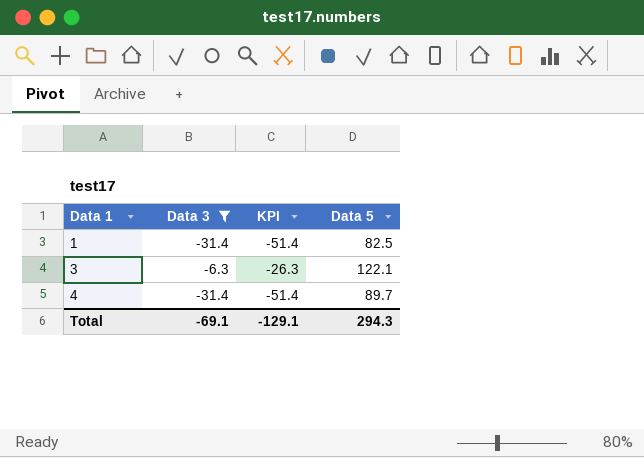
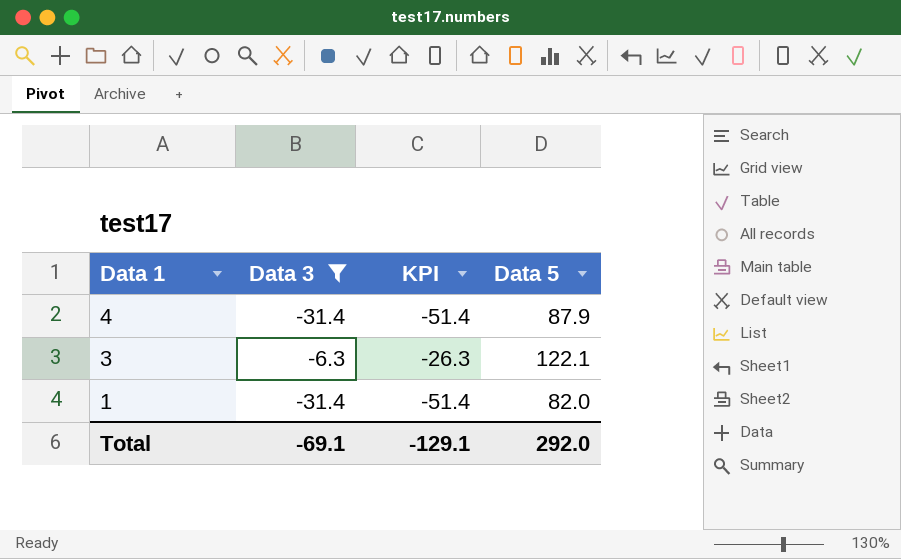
row order: Data 1 ascending -> Data 1 descending
4 | Data 5: 89.7 -> 87.9
1 | Data 5: 82.5 -> 82.0
Total | Data 5: 294.3 -> 292.0

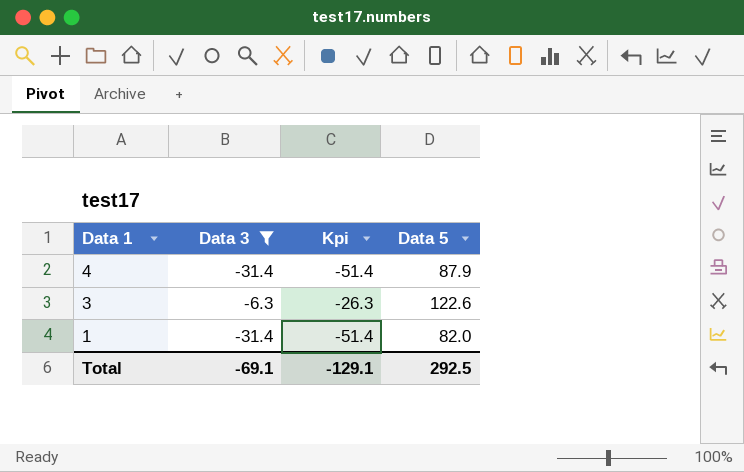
column name: KPI -> Kpi
3 | Data 5: 122.1 -> 122.6
Total | Data 5: 292.0 -> 292.5

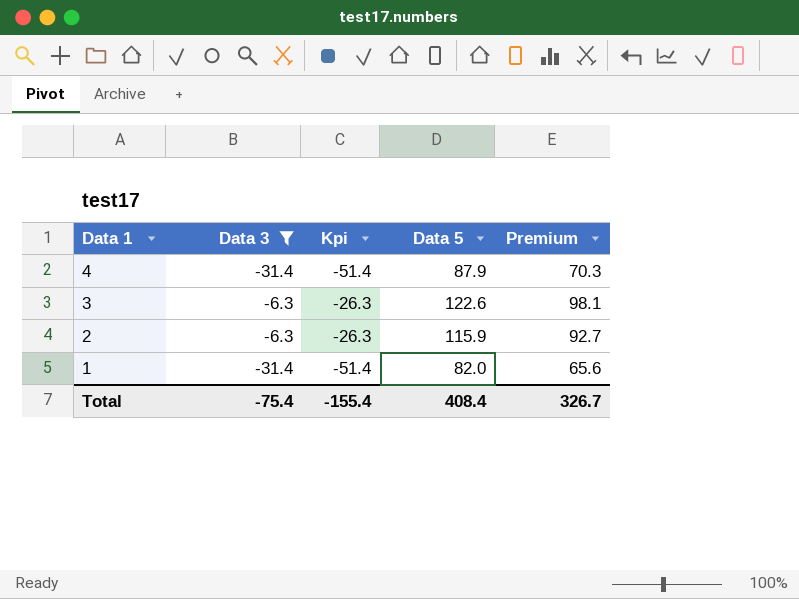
column Premium | formula: none -> [Data 5] * 0.8
row 2: none -> -6.3 | -26.3 | 115.9 | 92.7
Total | Data 3: -69.1 -> -75.4
Total | Kpi: -129.1 -> -155.4
Total | Data 5: 292.5 -> 408.4

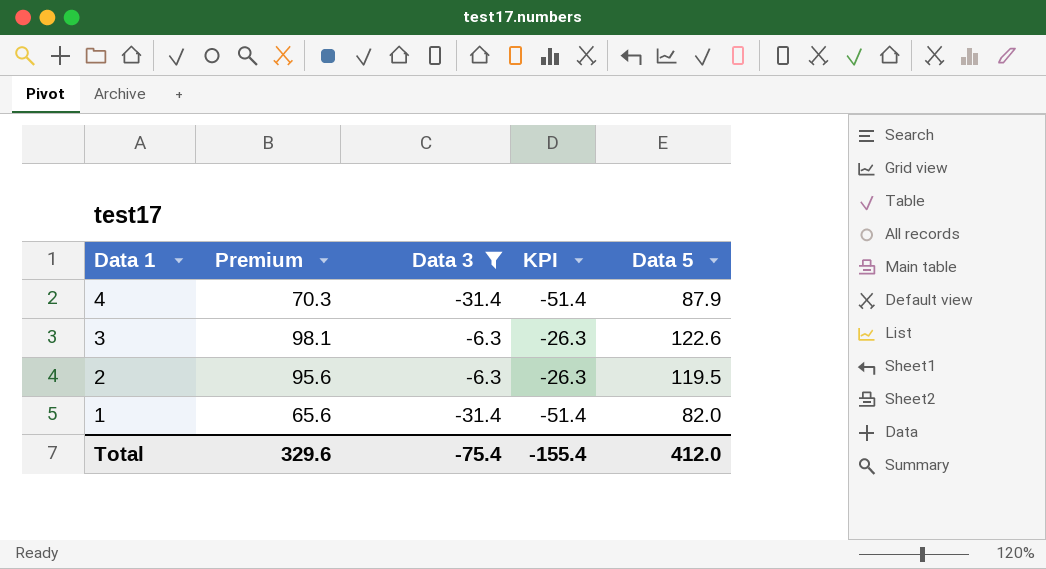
column Premium | position: 5 -> 2
column name: Kpi -> KPI
2 | Premium: 92.7 -> 95.6
2 | Data 5: 115.9 -> 119.5
Total | Premium: 326.7 -> 329.6
Total | Data 5: 408.4 -> 412.0

